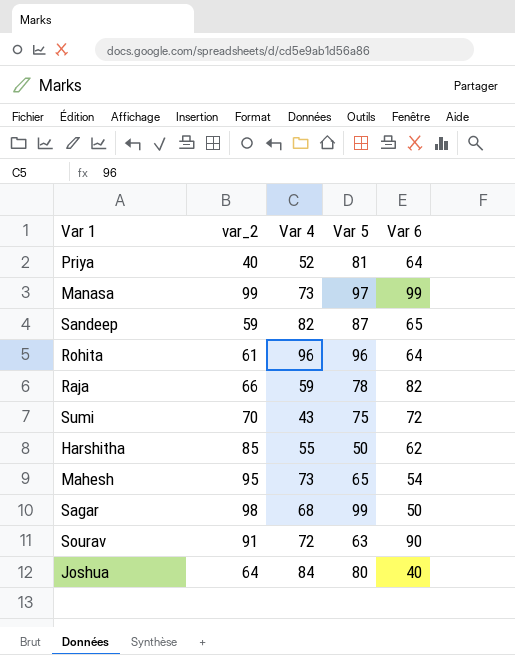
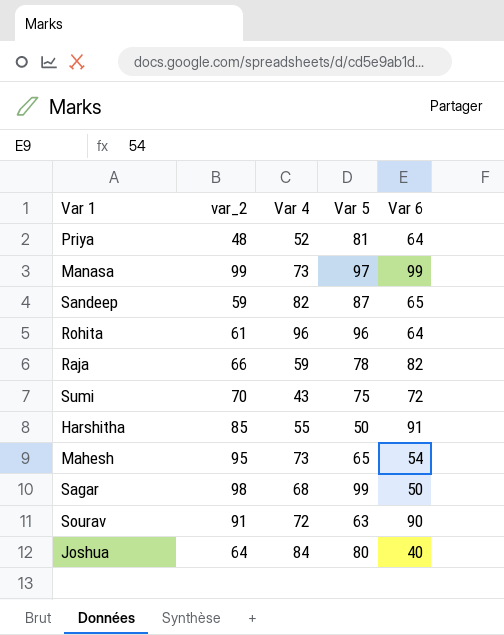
Priya | var_2: 40 -> 48
Harshitha | Var 6: 62 -> 91

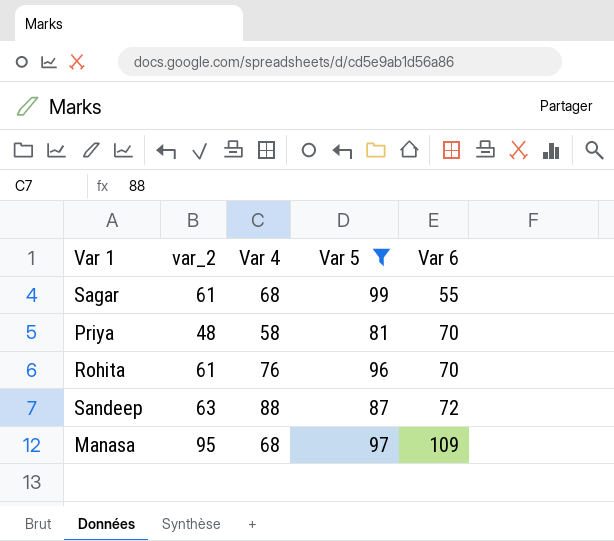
filter: none -> Var 5 >= 81
row order: none -> Var 6 ascending
Sagar | var_2: 98 -> 61
Sagar | Var 6: 50 -> 55
Priya | Var 4: 52 -> 58
Priya | Var 6: 64 -> 70
Rohita | Var 4: 96 -> 76
Rohita | Var 6: 64 -> 70
Sandeep | var_2: 59 -> 63
Sandeep | Var 4: 82 -> 88
Sandeep | Var 6: 65 -> 72
Manasa | var_2: 99 -> 95
Manasa | Var 4: 73 -> 68
Manasa | Var 6: 99 -> 109

